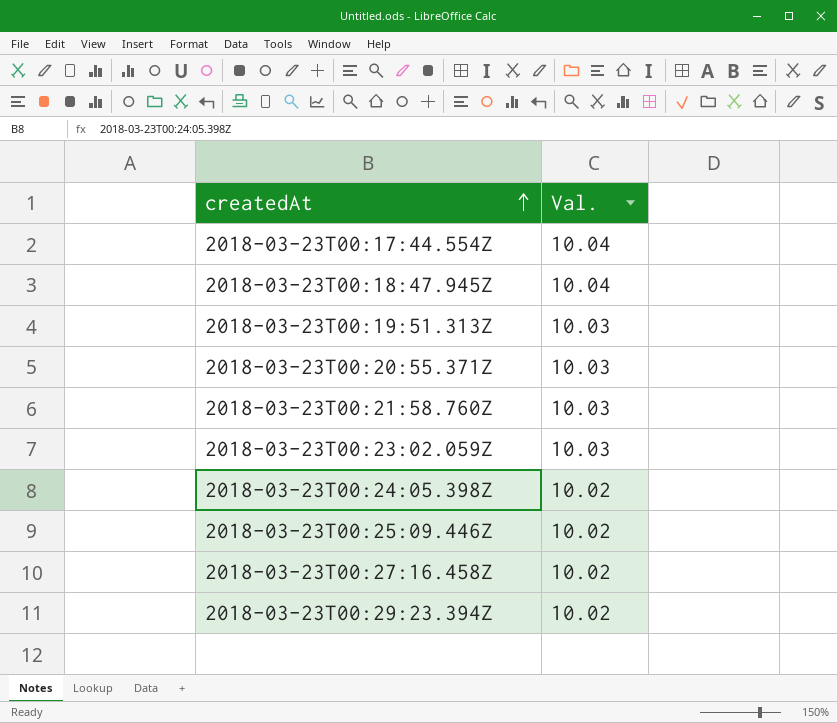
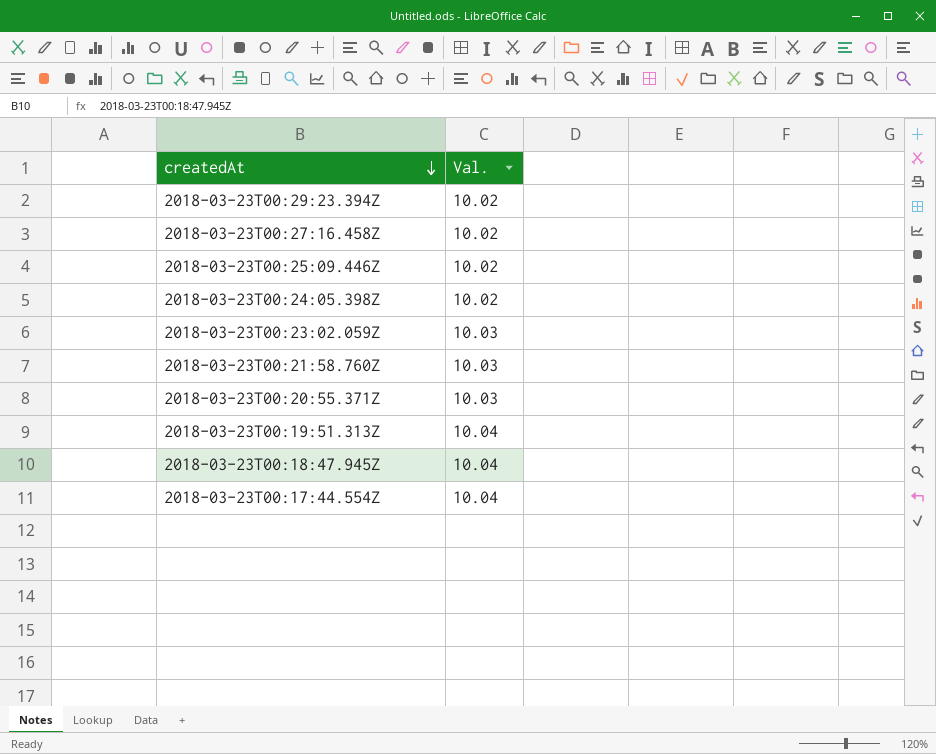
row order: createdAt ascending -> createdAt descending
2018-03-23T00:19:51.313Z | Val.: 10.03 -> 10.04

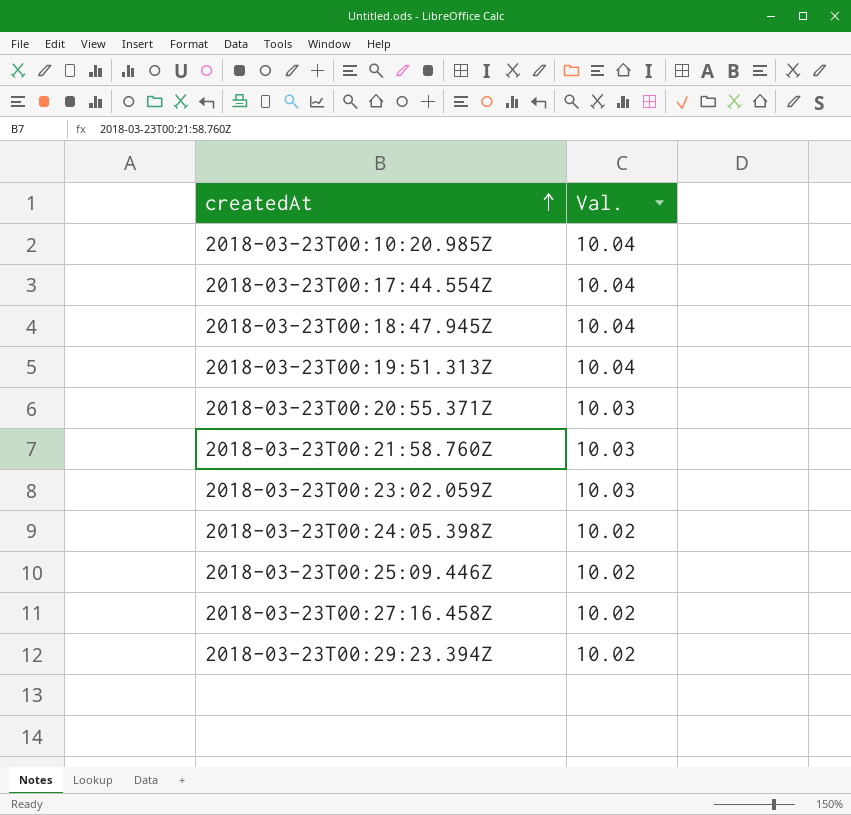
row order: createdAt descending -> createdAt ascending
row 2018-03-23T00:10:20.985Z: none -> 10.04

